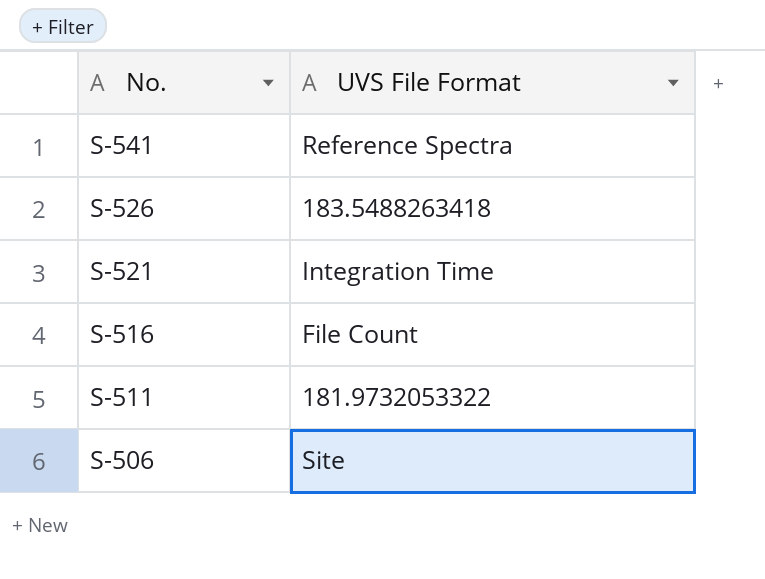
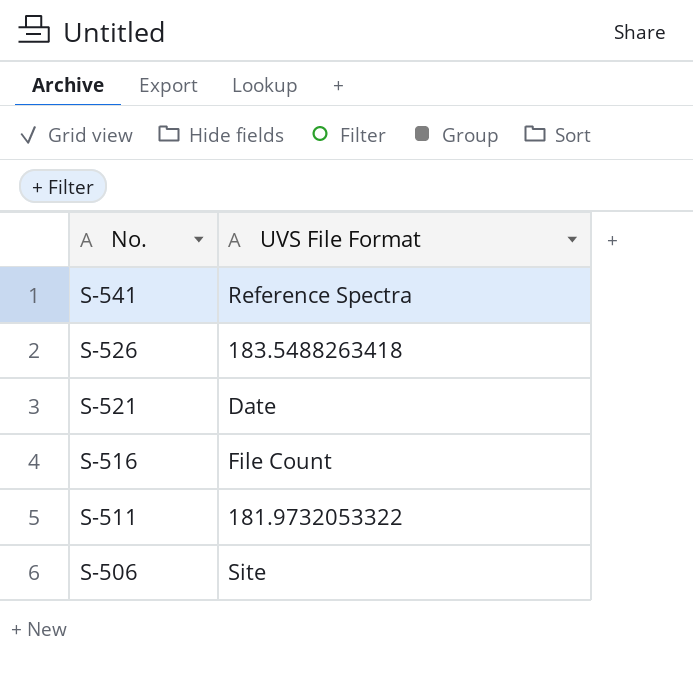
S-521 | UVS File Format: Integration Time -> Date

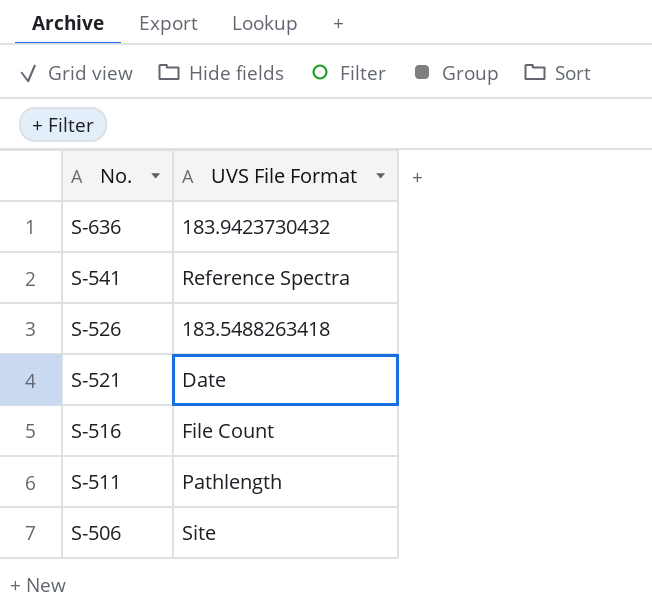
row S-636: none -> 183.9423730432
S-511 | UVS File Format: 181.9732053322 -> Pathlength

